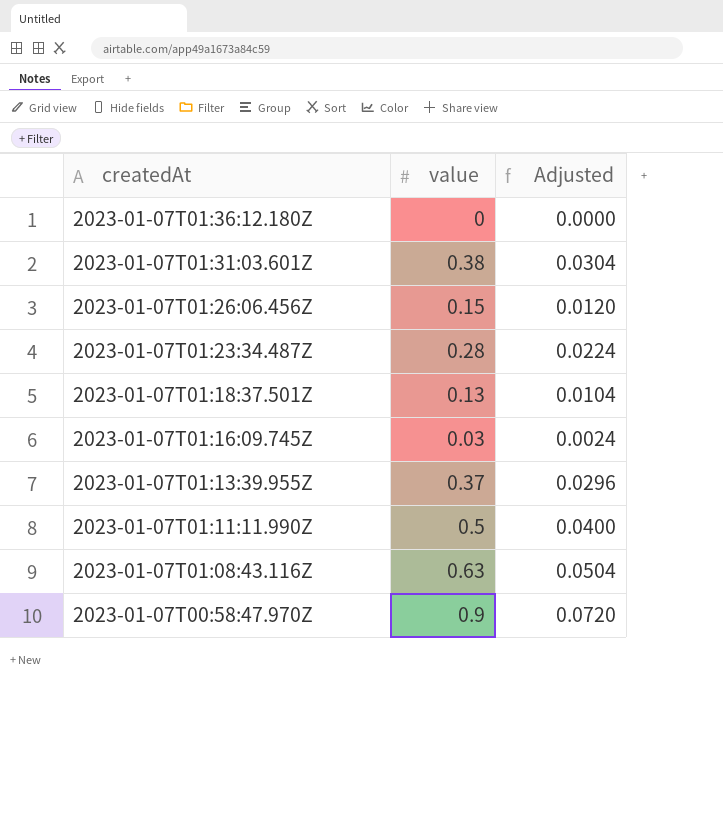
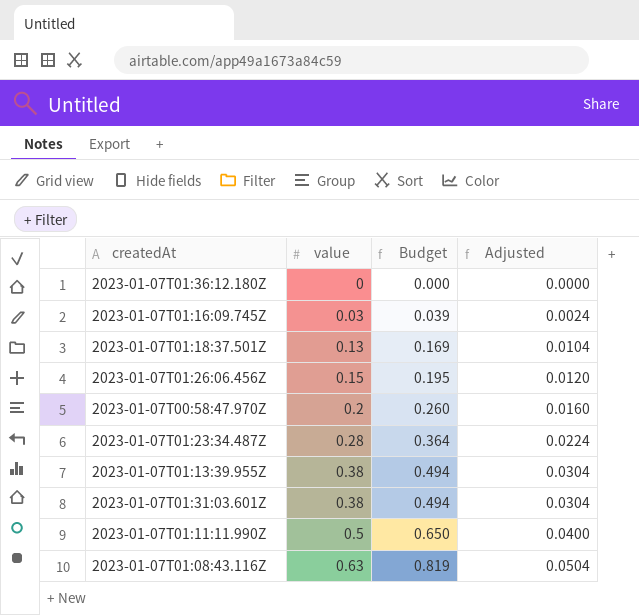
row order: createdAt descending -> value ascending
column Budget | formula: none -> [value] * 1.3
2023-01-07T00:58:47.970Z | value: 0.9 -> 0.2
2023-01-07T00:58:47.970Z | Adjusted: 0.0720 -> 0.0160
2023-01-07T01:13:39.955Z | value: 0.37 -> 0.38
2023-01-07T01:13:39.955Z | Adjusted: 0.0296 -> 0.0304

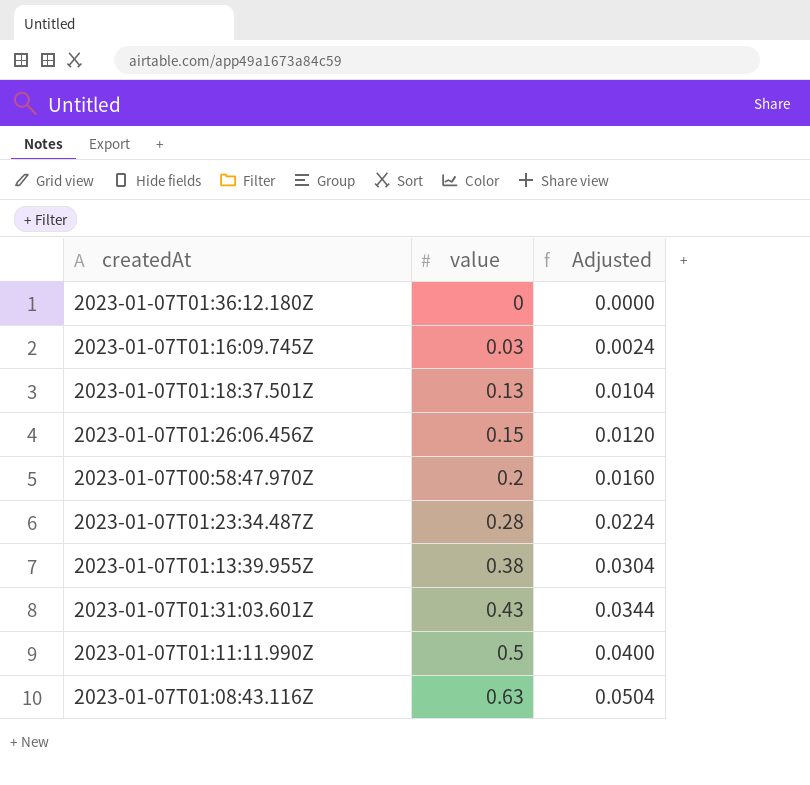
column Budget | formula: [value] * 1.3 -> none
2023-01-07T01:31:03.601Z | value: 0.38 -> 0.43
2023-01-07T01:31:03.601Z | Adjusted: 0.0304 -> 0.0344

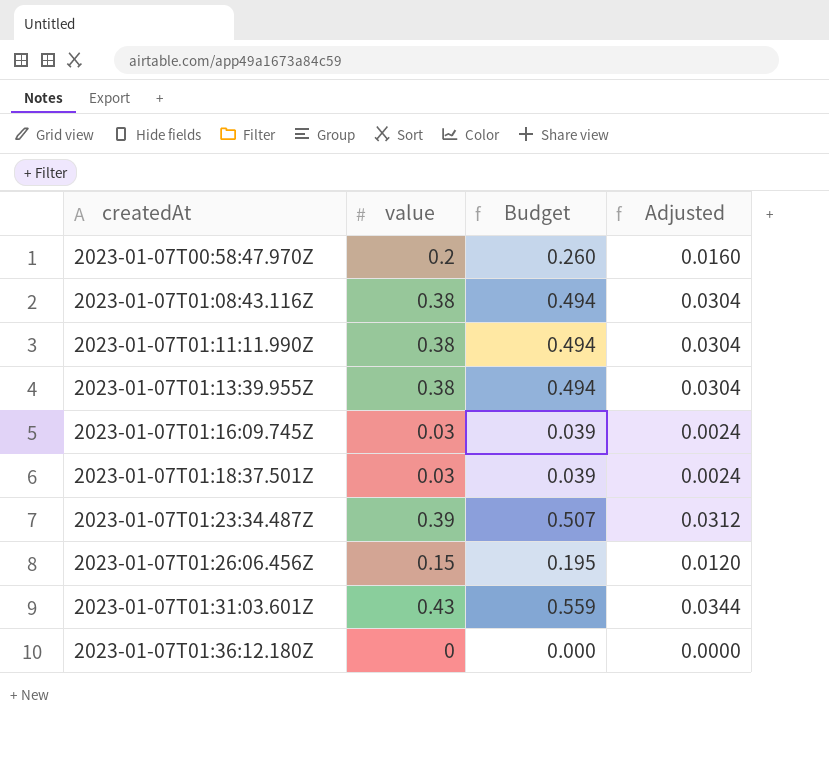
row order: value ascending -> createdAt ascending
column Budget | formula: none -> [value] * 1.3
2023-01-07T01:08:43.116Z | value: 0.63 -> 0.38
2023-01-07T01:08:43.116Z | Adjusted: 0.0504 -> 0.0304
2023-01-07T01:11:11.990Z | value: 0.5 -> 0.38
2023-01-07T01:11:11.990Z | Adjusted: 0.0400 -> 0.0304
2023-01-07T01:18:37.501Z | value: 0.13 -> 0.03
2023-01-07T01:18:37.501Z | Adjusted: 0.0104 -> 0.0024
2023-01-07T01:23:34.487Z | value: 0.28 -> 0.39
2023-01-07T01:23:34.487Z | Adjusted: 0.0224 -> 0.0312

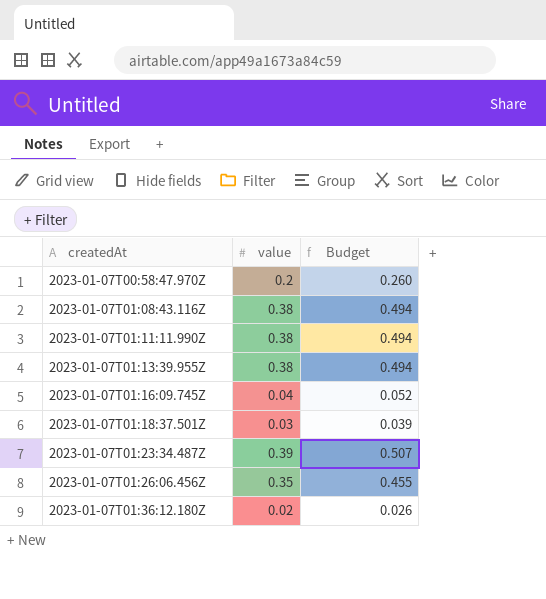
column Adjusted | formula: [value] * 0.08 -> none
row 2023-01-07T01:31:03.601Z: 0.43 | 0.559 | 0.0344 -> none
2023-01-07T01:16:09.745Z | value: 0.03 -> 0.04
2023-01-07T01:16:09.745Z | Budget: 0.039 -> 0.052
2023-01-07T01:26:06.456Z | value: 0.15 -> 0.35
2023-01-07T01:26:06.456Z | Budget: 0.195 -> 0.455
2023-01-07T01:36:12.180Z | value: 0 -> 0.02
2023-01-07T01:36:12.180Z | Budget: 0.000 -> 0.026

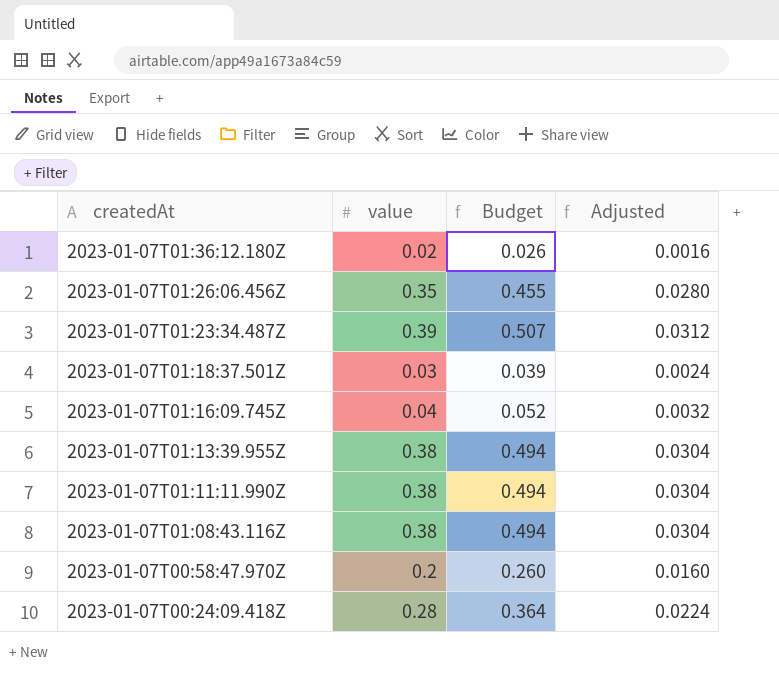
row order: createdAt ascending -> createdAt descending
column Adjusted | formula: none -> [value] * 0.08
row 2023-01-07T00:24:09.418Z: none -> 0.28 | 0.364 | 0.0224

